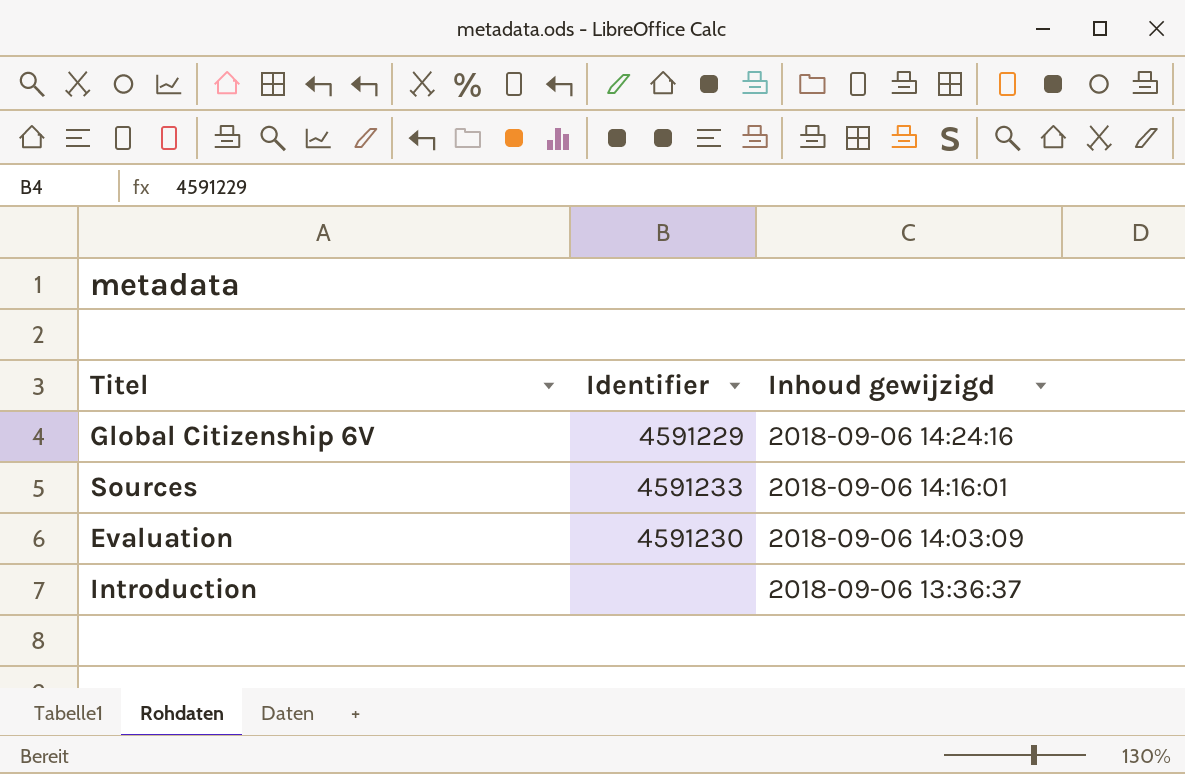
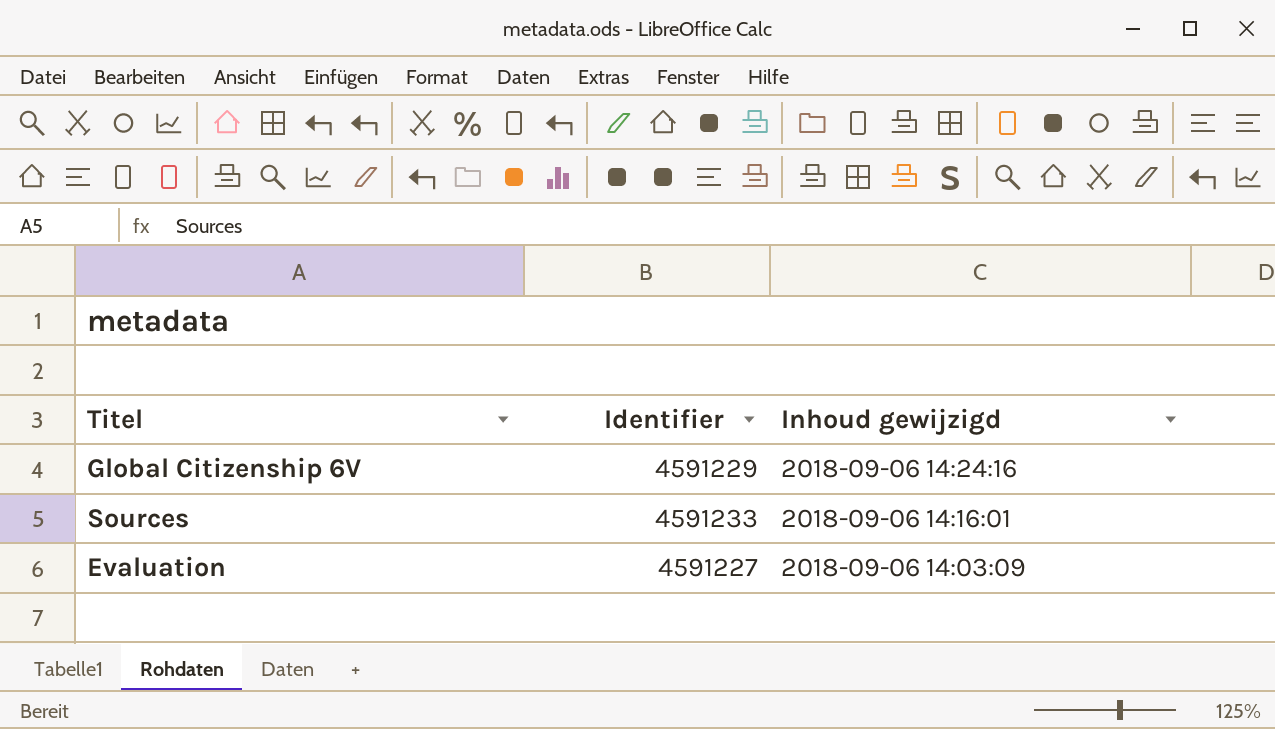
row Introduction: none | 2018-09-06 13:36:37 -> none
Evaluation | Identifier: 4591230 -> 4591227

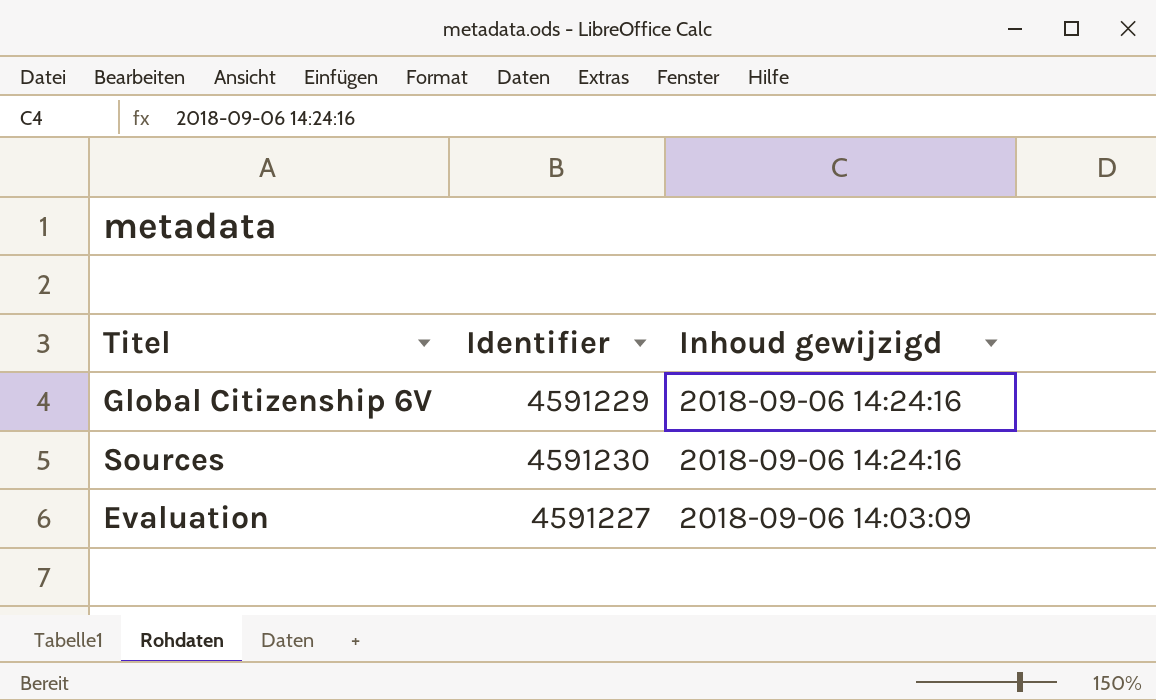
Sources | Identifier: 4591233 -> 4591230
Sources | Inhoud gewijzigd: 2018-09-06 14:16:01 -> 2018-09-06 14:24:16

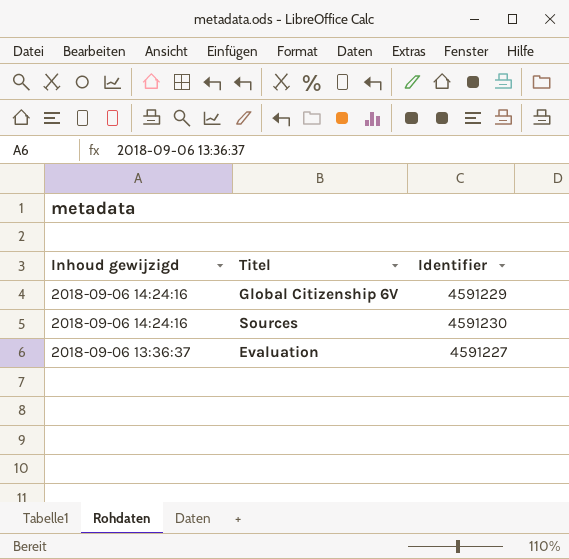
column Inhoud gewijzigd | position: 3 -> 1
Evaluation | Inhoud gewijzigd: 2018-09-06 14:03:09 -> 2018-09-06 13:36:37

